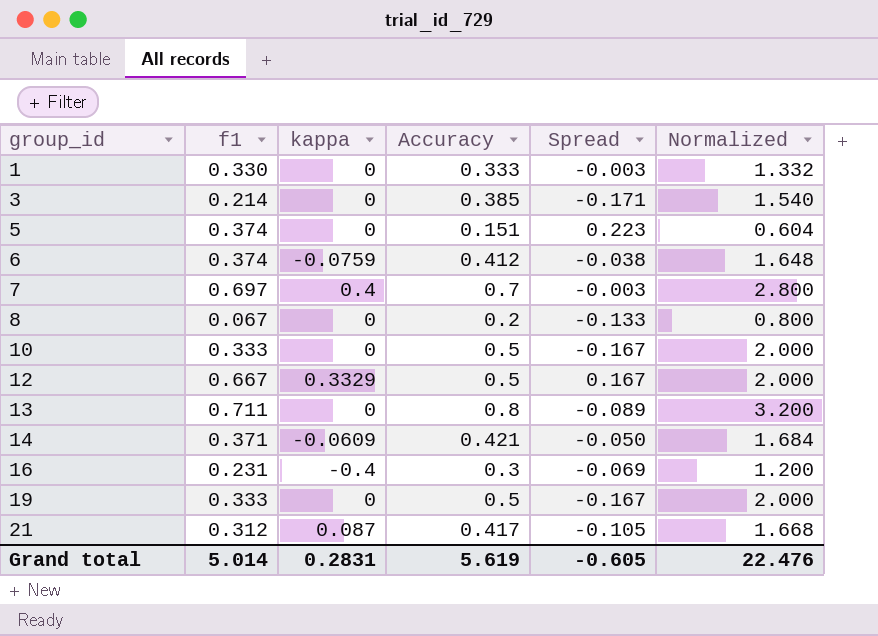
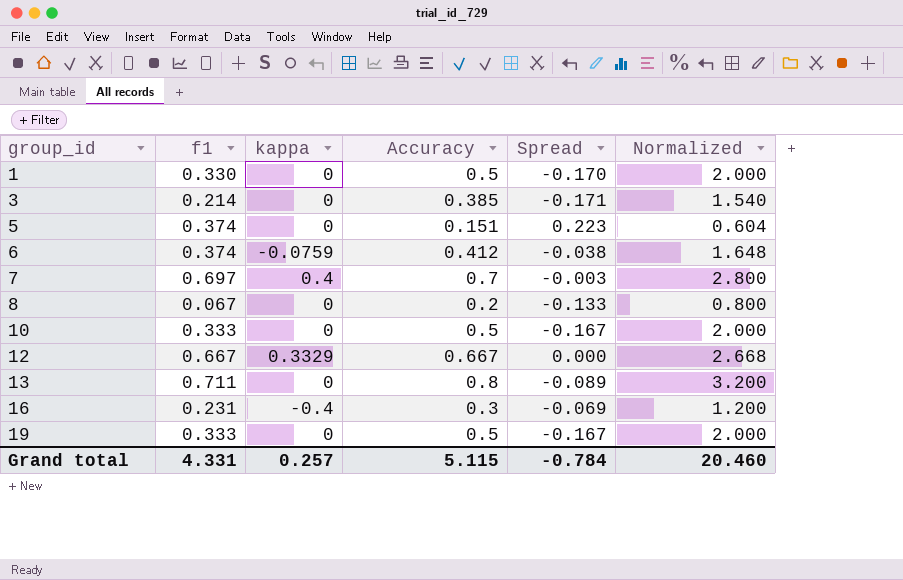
row 14: 0.371 | -0.0609 | 0.421 | -0.050 | 1.684 -> none
row 21: 0.312 | 0.087 | 0.417 | -0.105 | 1.668 -> none
1 | Accuracy: 0.333 -> 0.5
1 | Spread: -0.003 -> -0.170
1 | Normalized: 1.332 -> 2.000
12 | Accuracy: 0.5 -> 0.667
12 | Spread: 0.167 -> 0.000
12 | Normalized: 2.000 -> 2.668
Grand total | f1: 5.014 -> 4.331
Grand total | kappa: 0.2831 -> 0.257
Grand total | Accuracy: 5.619 -> 5.115
Grand total | Spread: -0.605 -> -0.784
Grand total | Normalized: 22.476 -> 20.460

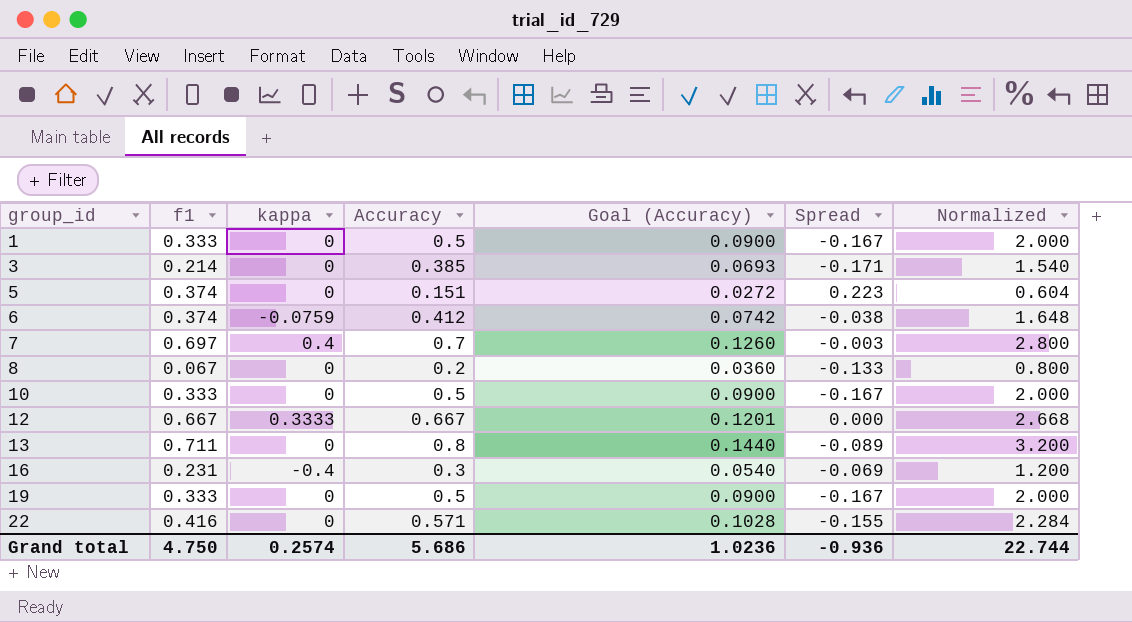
column Goal (Accuracy) | formula: none -> [Accuracy] * 0.18
1 | f1: 0.330 -> 0.333
1 | Spread: -0.170 -> -0.167
12 | kappa: 0.3329 -> 0.3333
row 22: none -> 0.416 | 0 | 0.571 | 0.1028 | -0.155 | 2.284
Grand total | f1: 4.331 -> 4.750
Grand total | kappa: 0.257 -> 0.2574
Grand total | Accuracy: 5.115 -> 5.686
Grand total | Spread: -0.784 -> -0.936
Grand total | Normalized: 20.460 -> 22.744

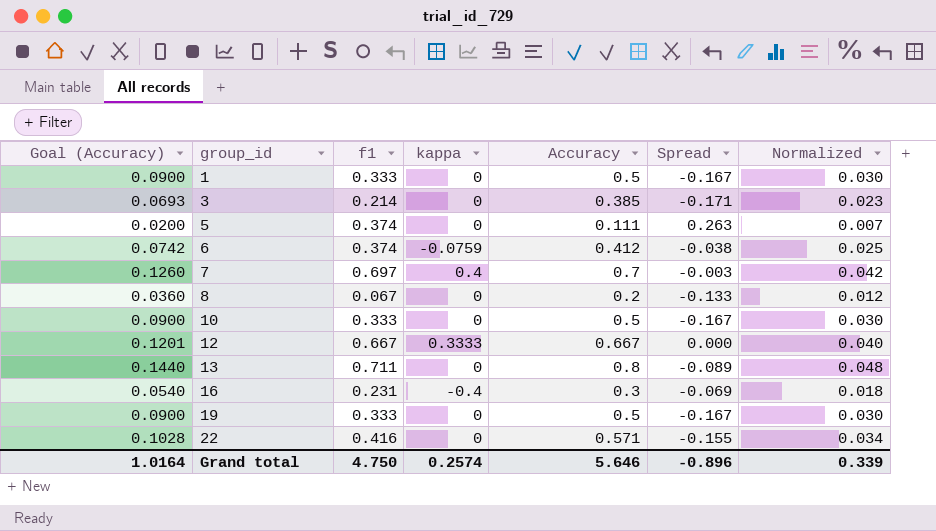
column Goal (Accuracy) | position: 5 -> 1
column Normalized | formula: [Accuracy] * 4 -> [Accuracy] * 0.06
5 | Goal (Accuracy): 0.0272 -> 0.0200
5 | Accuracy: 0.151 -> 0.111
5 | Spread: 0.223 -> 0.263
Grand total | Goal (Accuracy): 1.0236 -> 1.0164
Grand total | Accuracy: 5.686 -> 5.646
Grand total | Spread: -0.936 -> -0.896
Grand total | Normalized: 22.744 -> 0.339

